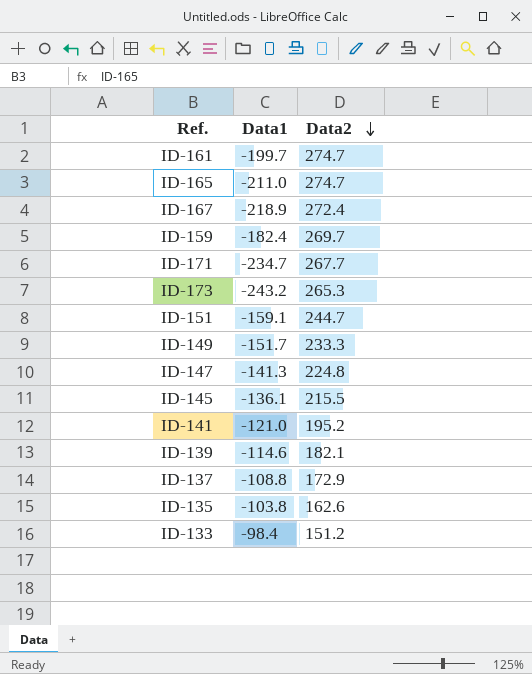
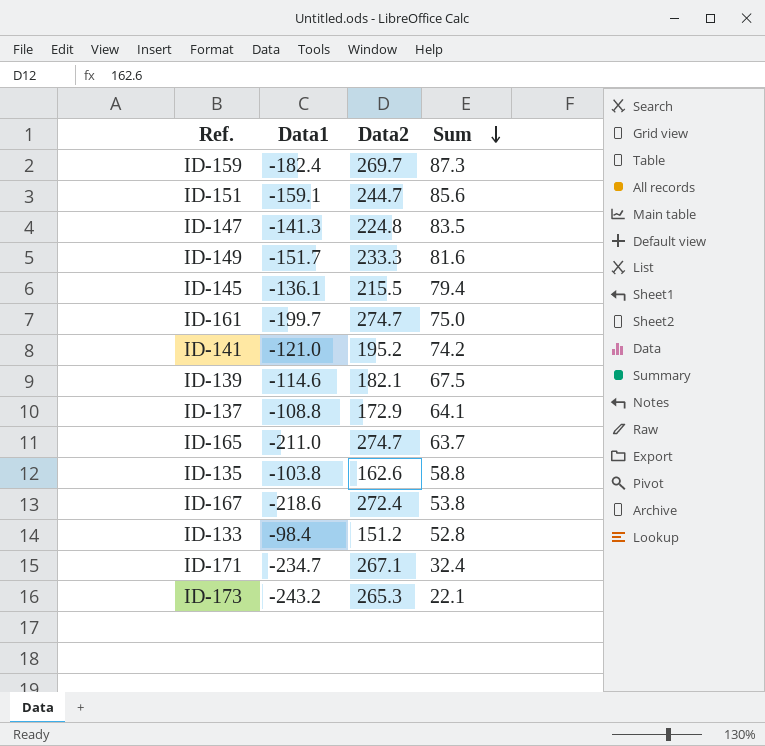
row order: Data2 descending -> Sum descending
column Sum | formula: none -> [Data1] + [Data2]
ID-167 | Data1: -218.9 -> -218.6
ID-171 | Data2: 267.7 -> 267.1

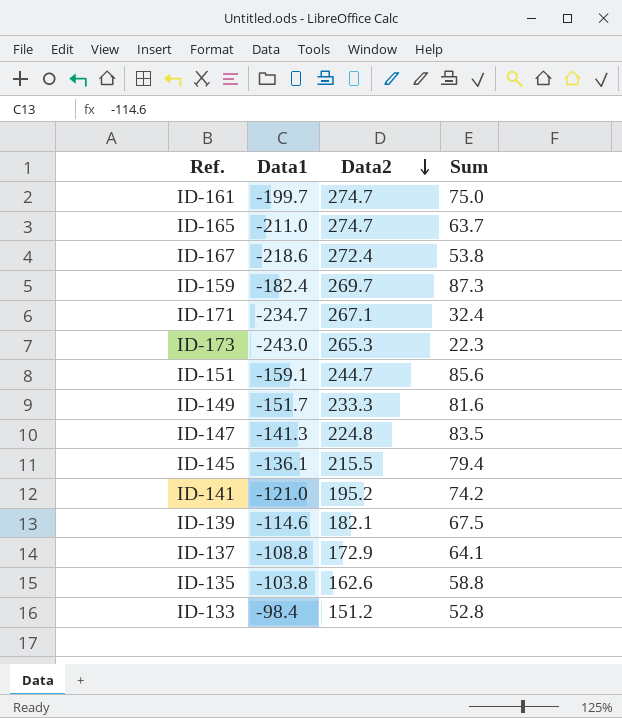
row order: Sum descending -> Data2 descending
ID-173 | Data1: -243.2 -> -243.0
ID-173 | Sum: 22.1 -> 22.3

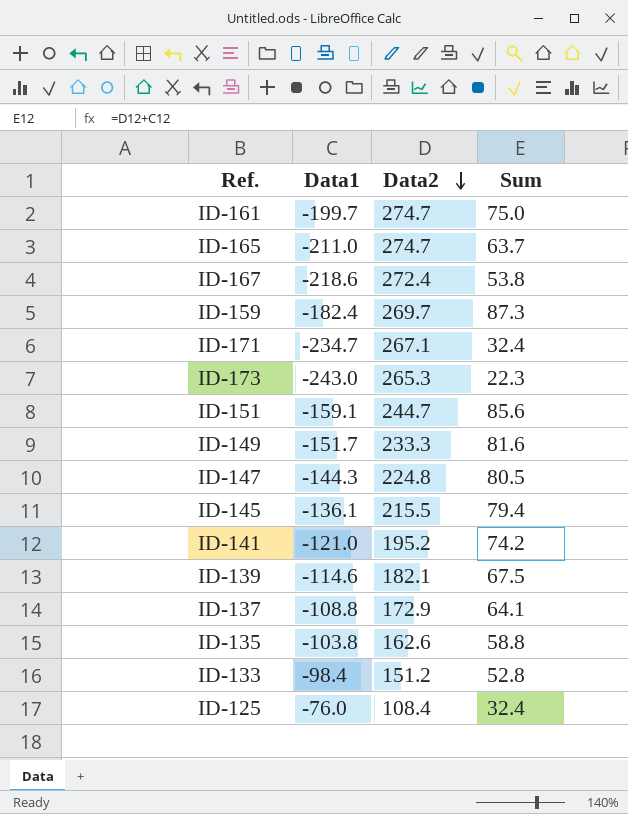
ID-147 | Data1: -141.3 -> -144.3
ID-147 | Sum: 83.5 -> 80.5
row ID-125: none -> -76.0 | 108.4 | 32.4

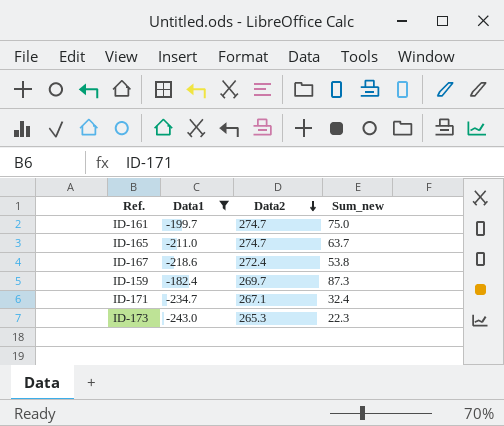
filter: none -> Data1 <= -182.4
column name: Sum -> Sum_new

